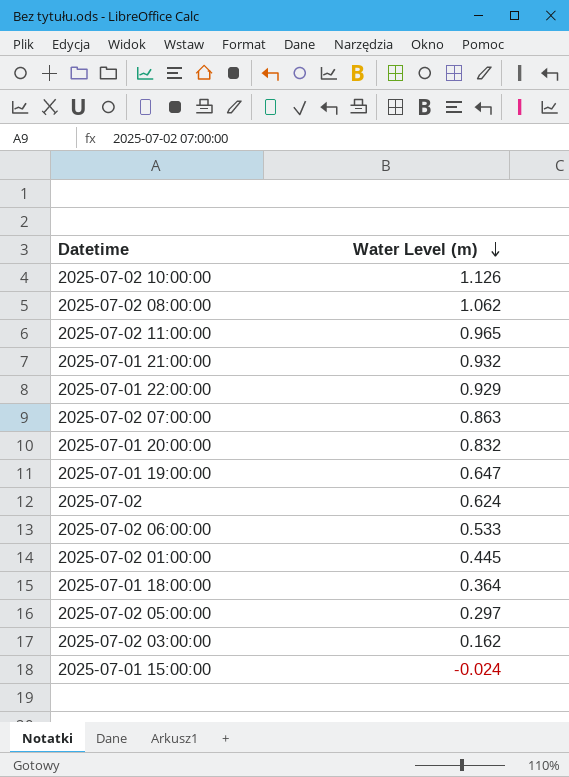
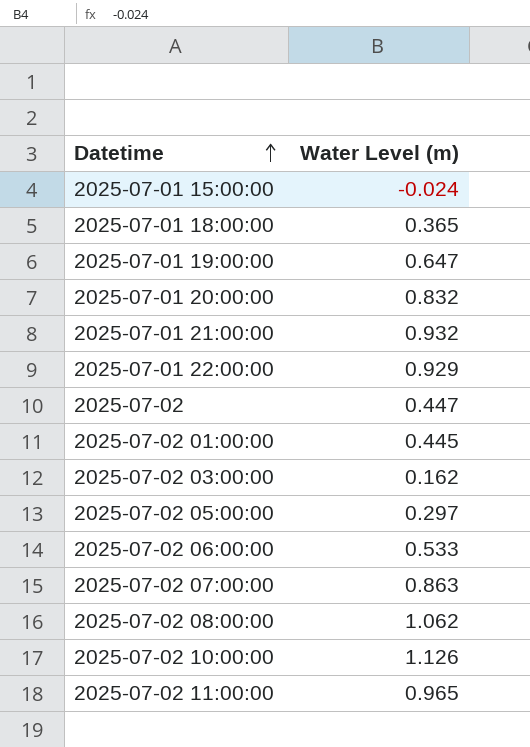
row order: Water Level (m) descending -> Datetime ascending
2025-07-01 18:00:00 | Water Level (m): 0.364 -> 0.365
2025-07-02 | Water Level (m): 0.624 -> 0.447

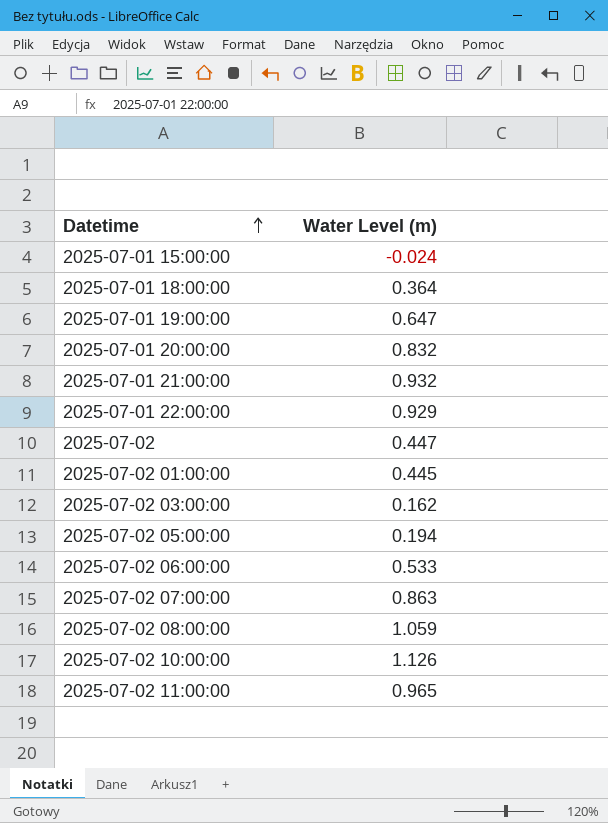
2025-07-01 18:00:00 | Water Level (m): 0.365 -> 0.364
2025-07-02 05:00:00 | Water Level (m): 0.297 -> 0.194
2025-07-02 08:00:00 | Water Level (m): 1.062 -> 1.059

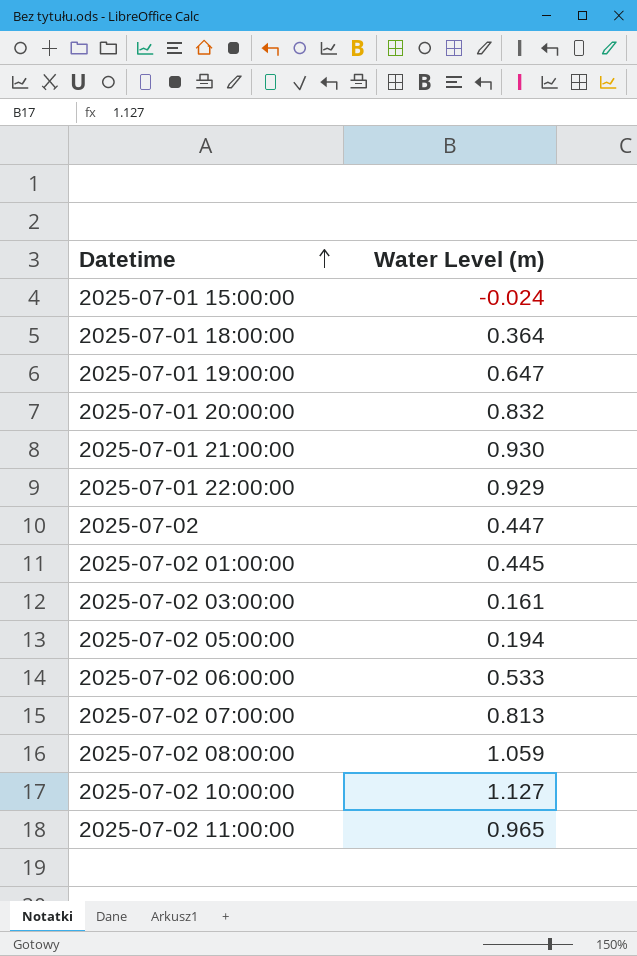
2025-07-01 21:00:00 | Water Level (m): 0.932 -> 0.930
2025-07-02 03:00:00 | Water Level (m): 0.162 -> 0.161
2025-07-02 07:00:00 | Water Level (m): 0.863 -> 0.813
2025-07-02 10:00:00 | Water Level (m): 1.126 -> 1.127

